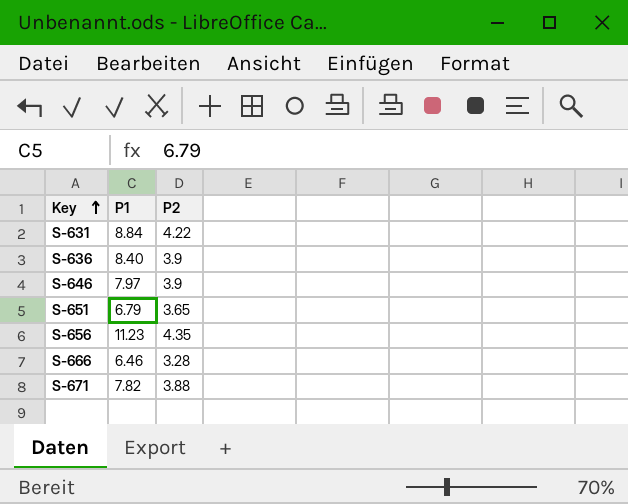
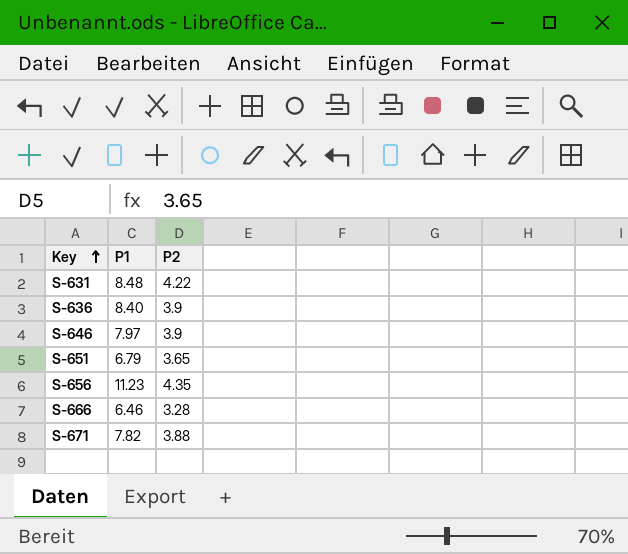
S-631 | P1: 8.84 -> 8.48

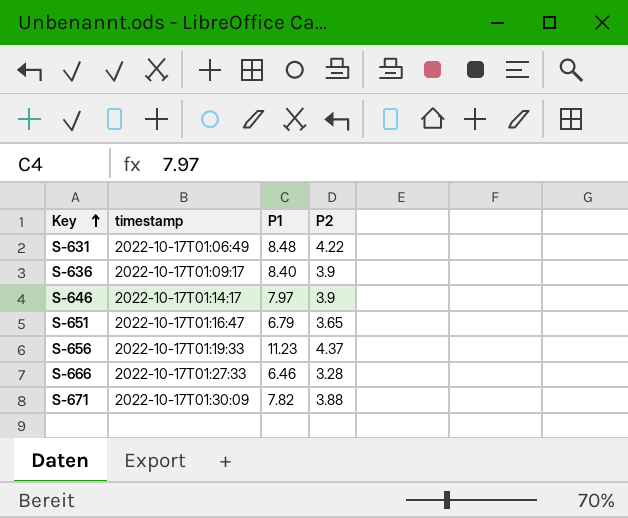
column timestamp | position: none -> 2
S-656 | P2: 4.35 -> 4.37

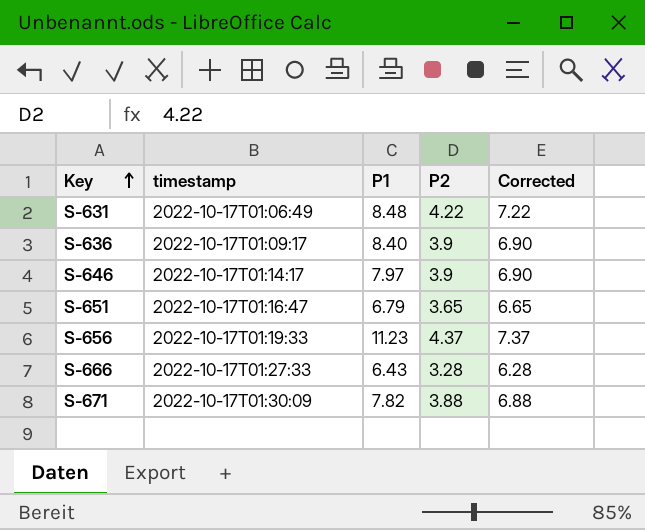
column Corrected | formula: none -> [P2] + 3
S-666 | P1: 6.46 -> 6.43

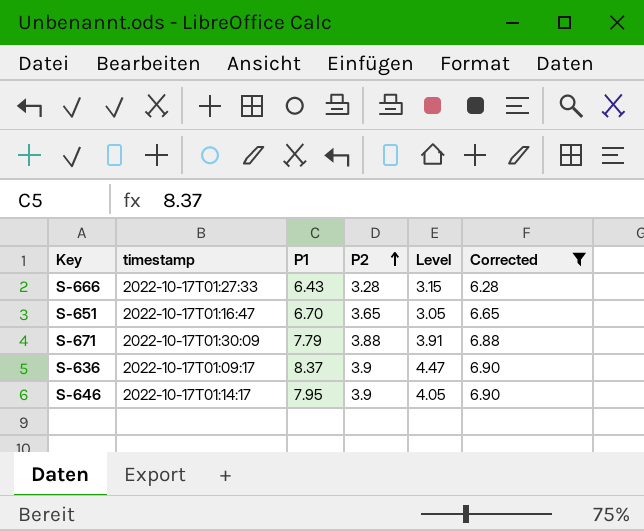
filter: none -> Corrected <= 6.90
row order: Key ascending -> P2 ascending
column Level | formula: none -> [P1] - [P2]
S-651 | P1: 6.79 -> 6.70
S-671 | P1: 7.82 -> 7.79
S-636 | P1: 8.40 -> 8.37
S-646 | P1: 7.97 -> 7.95

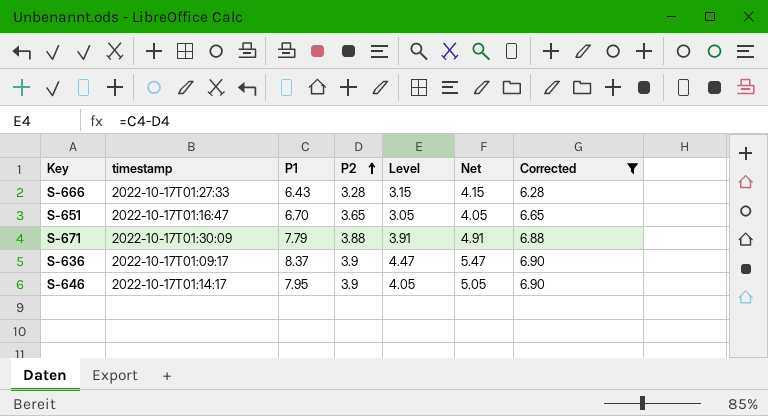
column Net | formula: none -> [Level] + 1

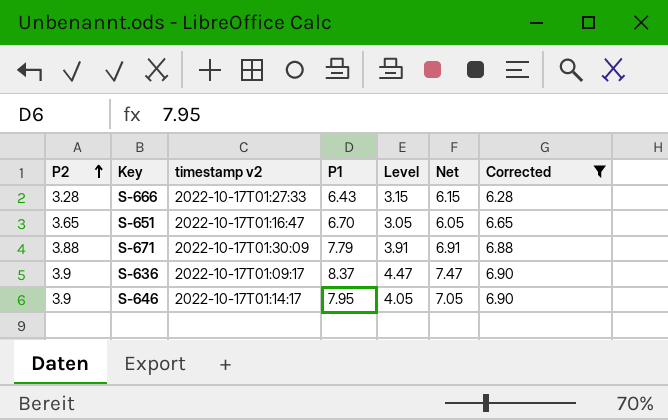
column P2 | position: 4 -> 1
column name: timestamp -> timestamp v2
column Net | formula: [Level] + 1 -> [Level] + 3

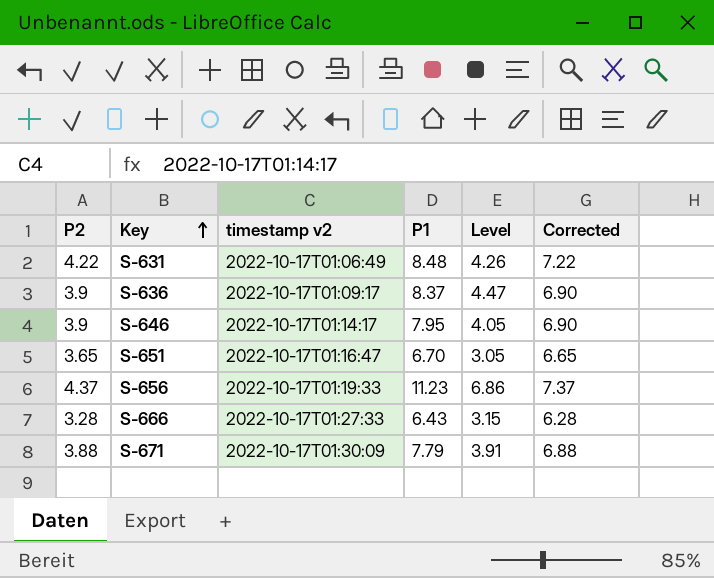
filter: Corrected <= 6.90 -> none
row order: P2 ascending -> Key ascending
column Net | formula: [Level] + 3 -> none

